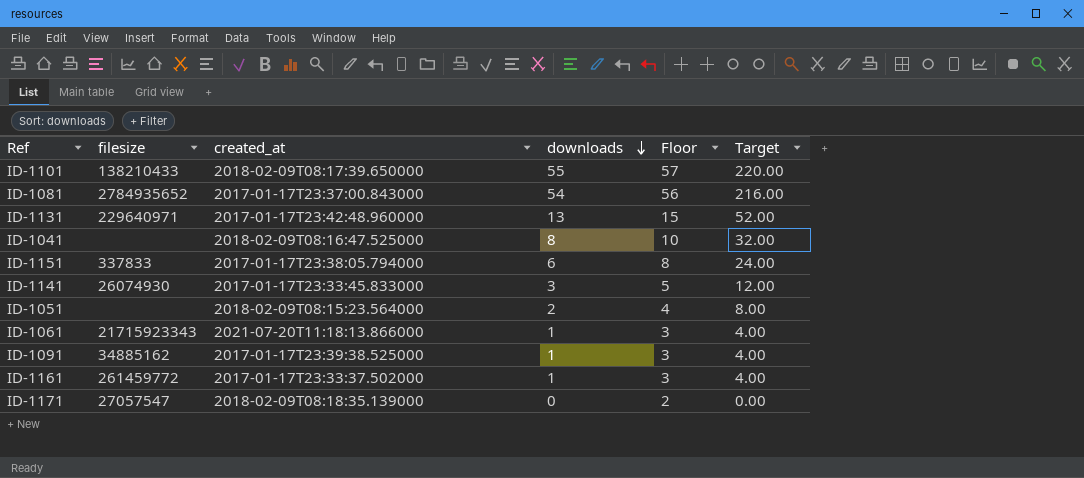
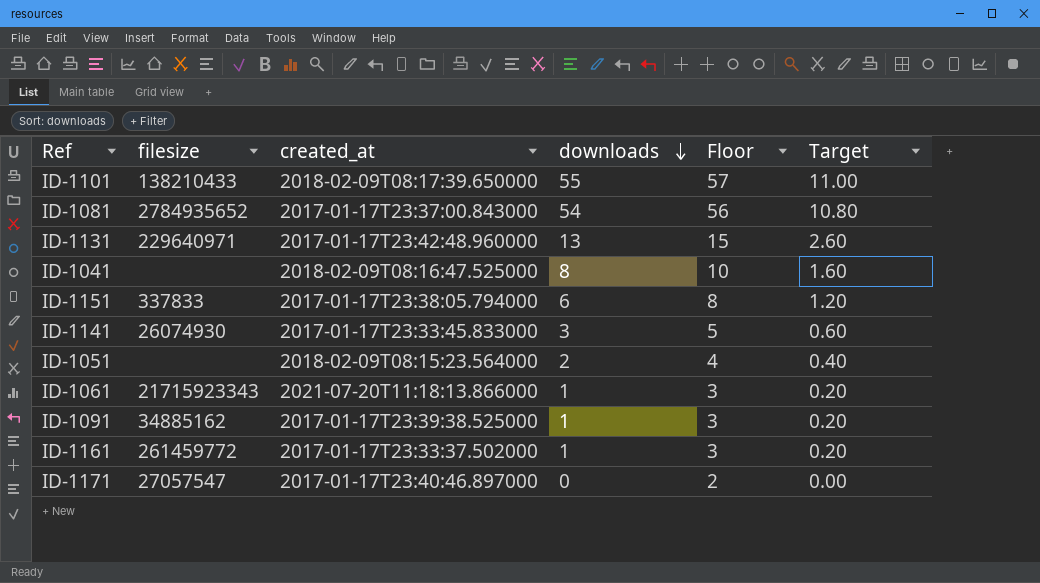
column Target | formula: [downloads] * 4 -> [downloads] * 0.2
ID-1171 | created_at: 2018-02-09T08:18:35.139000 -> 2017-01-17T23:40:46.897000

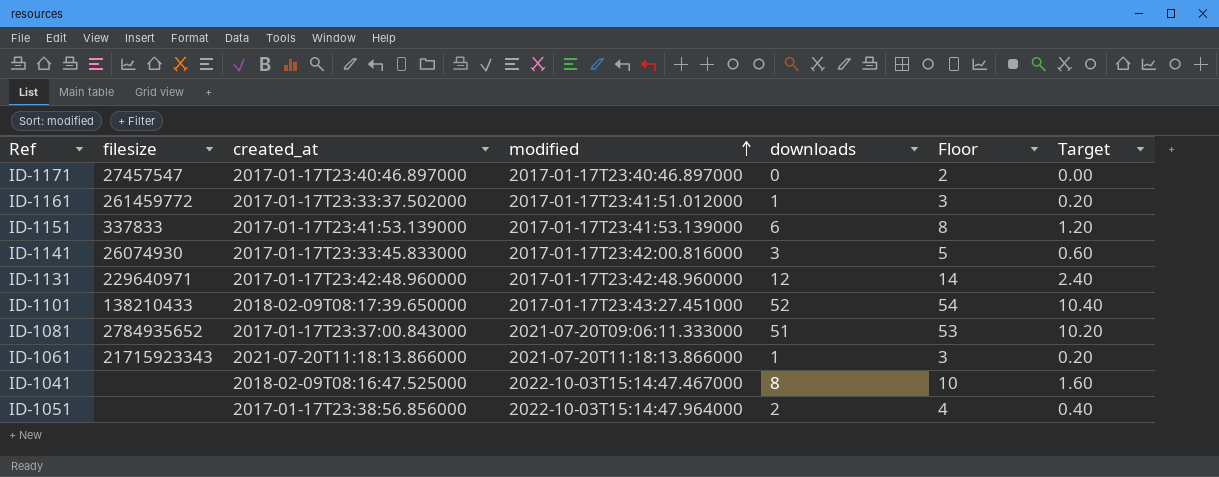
row order: downloads descending -> modified ascending
column modified | position: none -> 4
row ID-1091: 34885162 | 2017-01-17T23:39:38.525000 | 1 | 3 | 0.20 -> none
ID-1171 | filesize: 27057547 -> 27457547
ID-1151 | created_at: 2017-01-17T23:38:05.794000 -> 2017-01-17T23:41:53.139000
ID-1131 | downloads: 13 -> 12
ID-1131 | Floor: 15 -> 14
ID-1131 | Target: 2.60 -> 2.40
ID-1101 | downloads: 55 -> 52
ID-1101 | Floor: 57 -> 54
ID-1101 | Target: 11.00 -> 10.40
ID-1081 | downloads: 54 -> 51
ID-1081 | Floor: 56 -> 53
ID-1081 | Target: 10.80 -> 10.20
ID-1051 | created_at: 2018-02-09T08:15:23.564000 -> 2017-01-17T23:38:56.856000

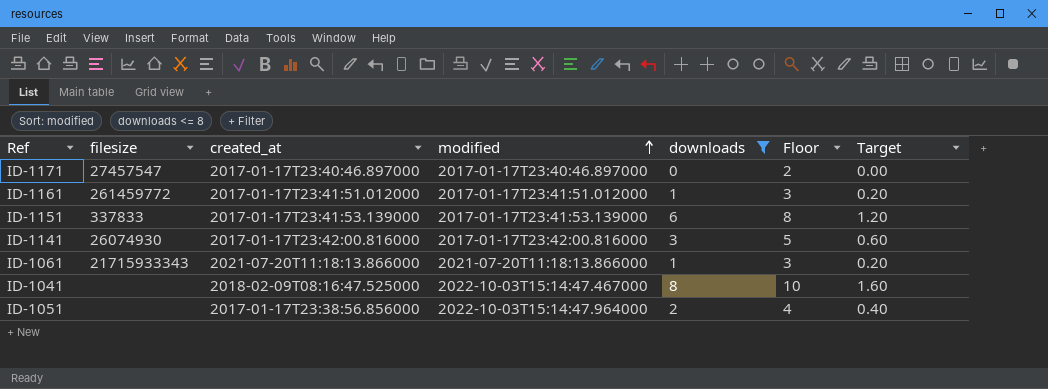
filter: none -> downloads <= 8
ID-1161 | created_at: 2017-01-17T23:33:37.502000 -> 2017-01-17T23:41:51.012000
ID-1141 | created_at: 2017-01-17T23:33:45.833000 -> 2017-01-17T23:42:00.816000
ID-1061 | filesize: 21715923343 -> 21715933343

